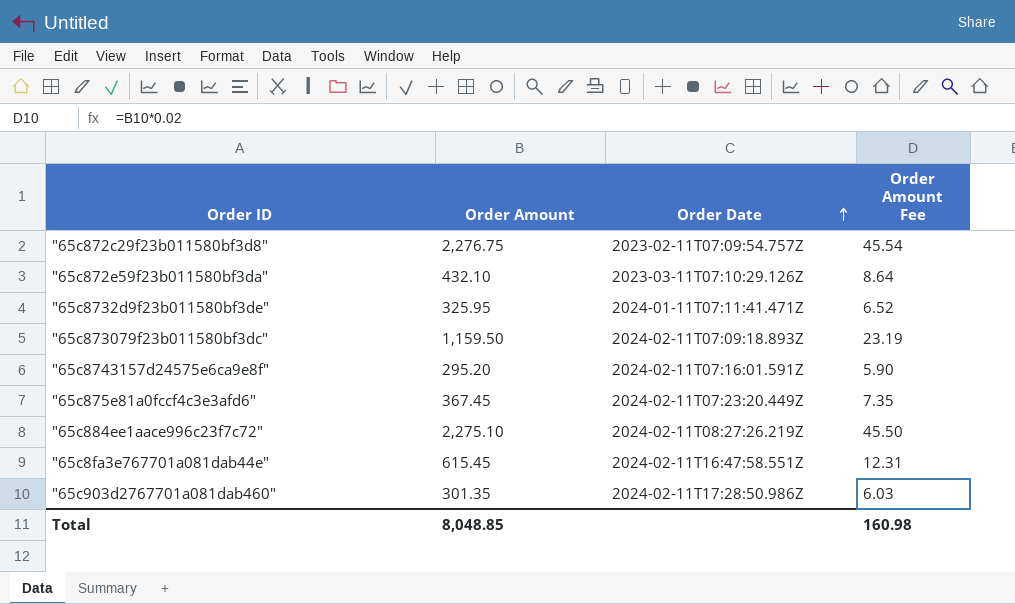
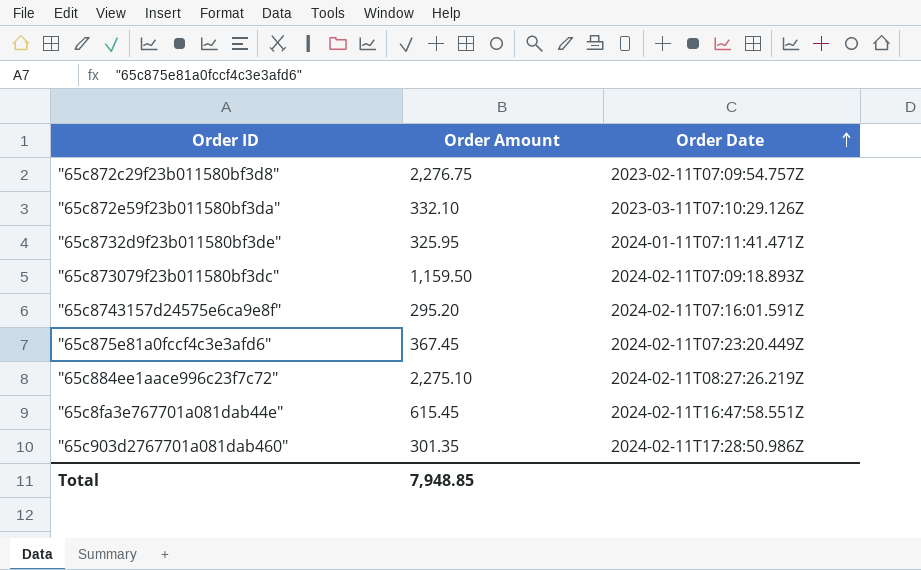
column Order Amount Fee | formula: [Order Amount] * 0.02 -> none
"65c872e59f23b011580bf3da" | Order Amount: 432.10 -> 332.10
Total | Order Amount: 8,048.85 -> 7,948.85

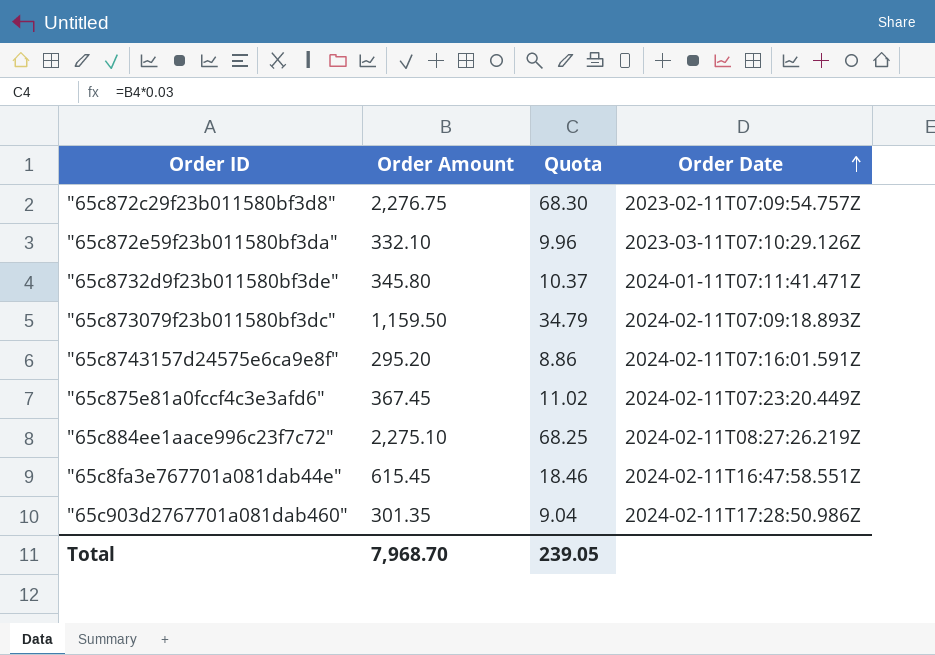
column Quota | formula: none -> [Order Amount] * 0.03
"65c8732d9f23b011580bf3de" | Order Amount: 325.95 -> 345.80
Total | Order Amount: 7,948.85 -> 7,968.70

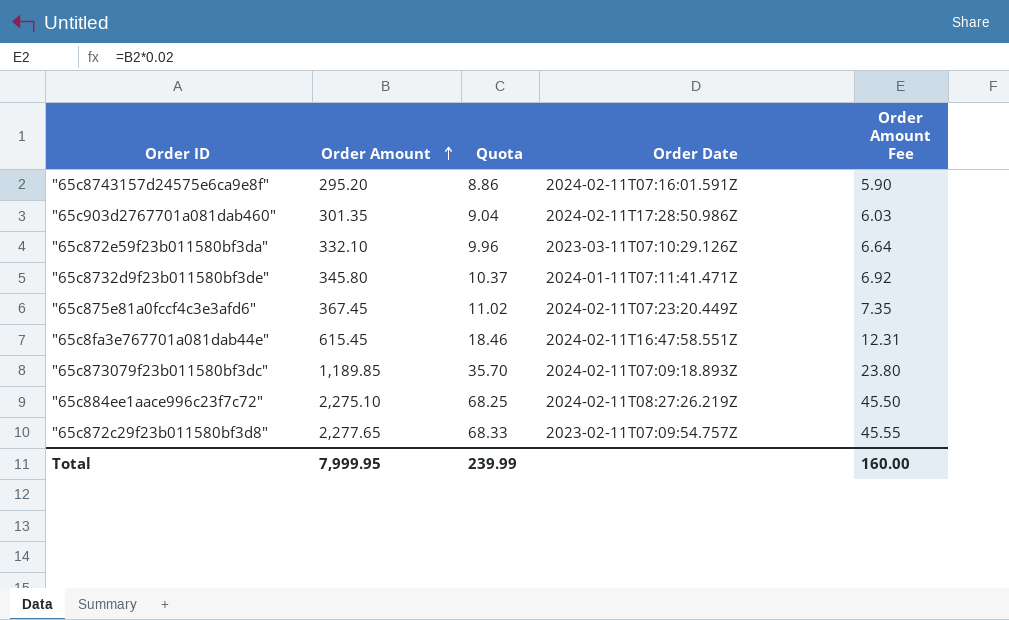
row order: Order Date ascending -> Order Amount ascending
column Order Amount Fee | formula: none -> [Order Amount] * 0.02
"65c873079f23b011580bf3dc" | Order Amount: 1,159.50 -> 1,189.85
"65c873079f23b011580bf3dc" | Quota: 34.79 -> 35.70
"65c872c29f23b011580bf3d8" | Order Amount: 2,276.75 -> 2,277.65
"65c872c29f23b011580bf3d8" | Quota: 68.30 -> 68.33
Total | Order Amount: 7,968.70 -> 7,999.95
Total | Quota: 239.05 -> 239.99

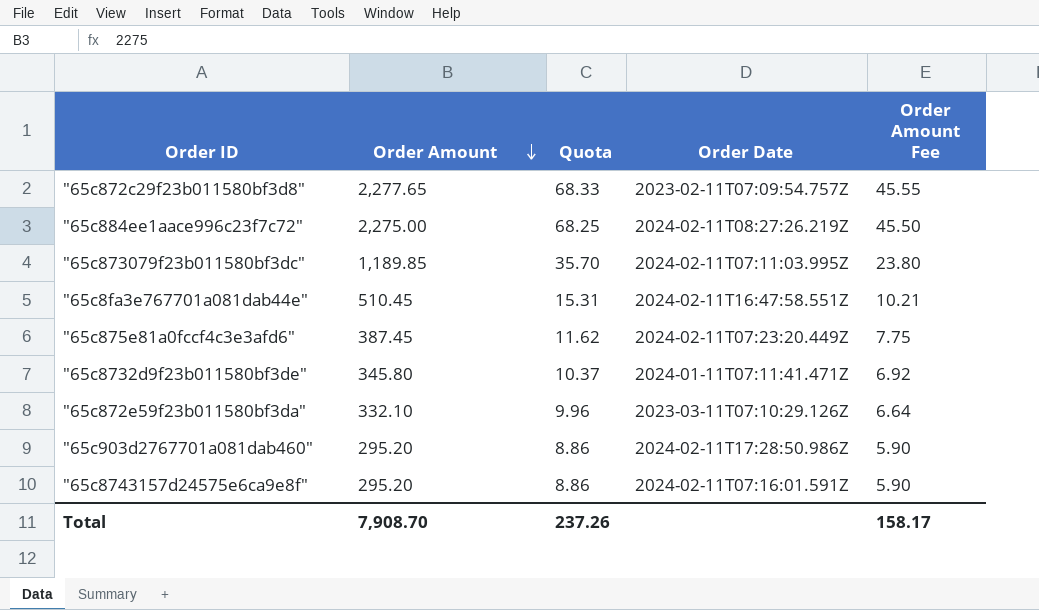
row order: Order Amount ascending -> Order Amount descending
"65c884ee1aace996c23f7c72" | Order Amount: 2,275.10 -> 2,275.00
"65c873079f23b011580bf3dc" | Order Date: 2024-02-11T07:09:18.893Z -> 2024-02-11T07:11:03.995Z
"65c8fa3e767701a081dab44e" | Order Amount: 615.45 -> 510.45
"65c8fa3e767701a081dab44e" | Quota: 18.46 -> 15.31
"65c8fa3e767701a081dab44e" | Order Amount Fee: 12.31 -> 10.21
"65c875e81a0fccf4c3e3afd6" | Order Amount: 367.45 -> 387.45
"65c875e81a0fccf4c3e3afd6" | Quota: 11.02 -> 11.62
"65c875e81a0fccf4c3e3afd6" | Order Amount Fee: 7.35 -> 7.75
"65c903d2767701a081dab460" | Order Amount: 301.35 -> 295.20
"65c903d2767701a081dab460" | Quota: 9.04 -> 8.86
"65c903d2767701a081dab460" | Order Amount Fee: 6.03 -> 5.90
Total | Order Amount: 7,999.95 -> 7,908.70
Total | Quota: 239.99 -> 237.26
Total | Order Amount Fee: 160.00 -> 158.17

